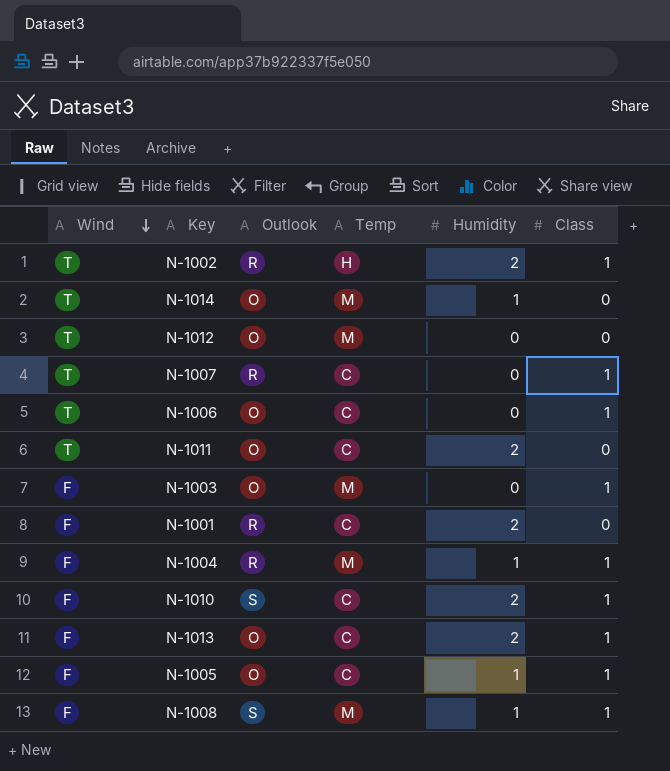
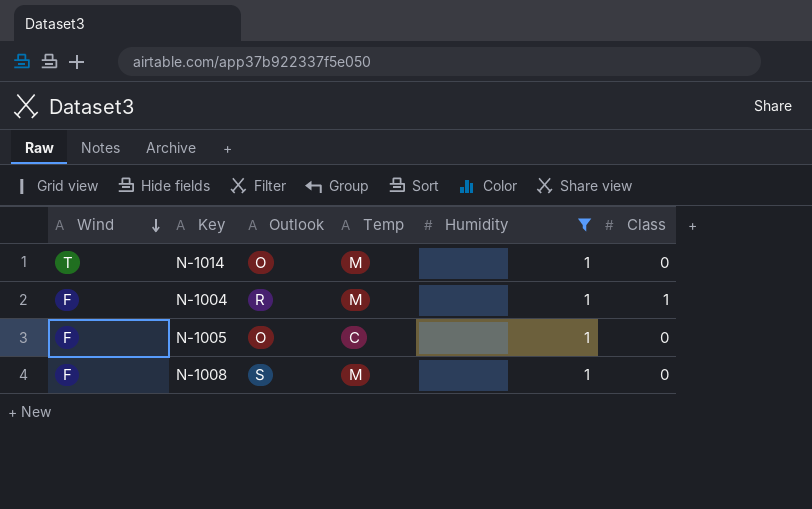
filter: none -> Humidity = 1
N-1005 | Class: 1 -> 0
N-1008 | Class: 1 -> 0

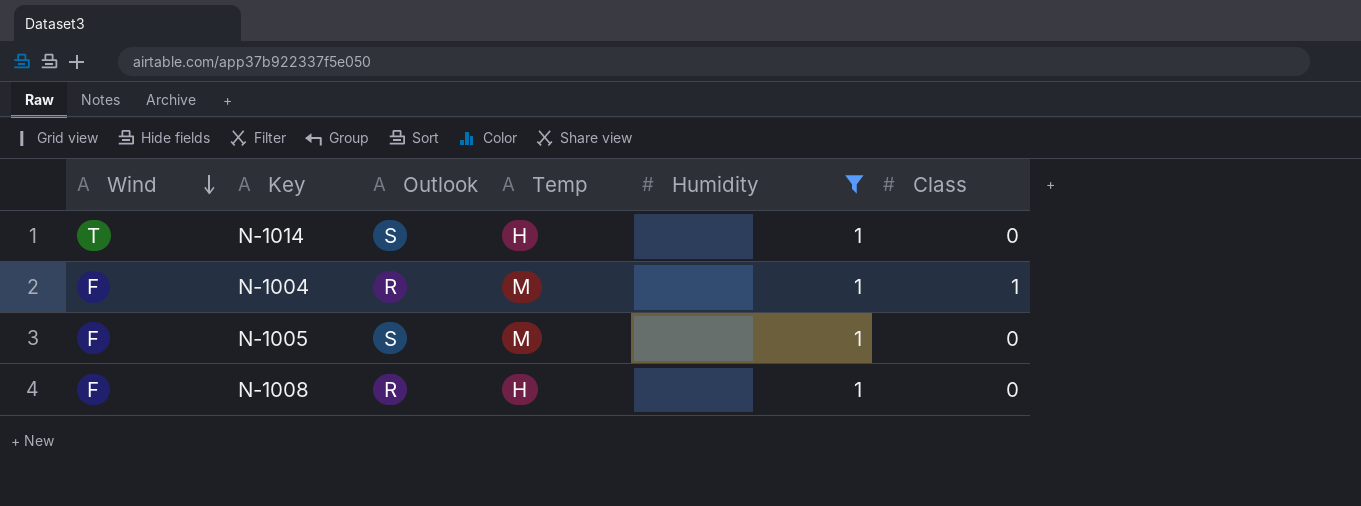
N-1014 | Outlook: O -> S
N-1014 | Temp: M -> H
N-1005 | Outlook: O -> S
N-1005 | Temp: C -> M
N-1008 | Outlook: S -> R
N-1008 | Temp: M -> H

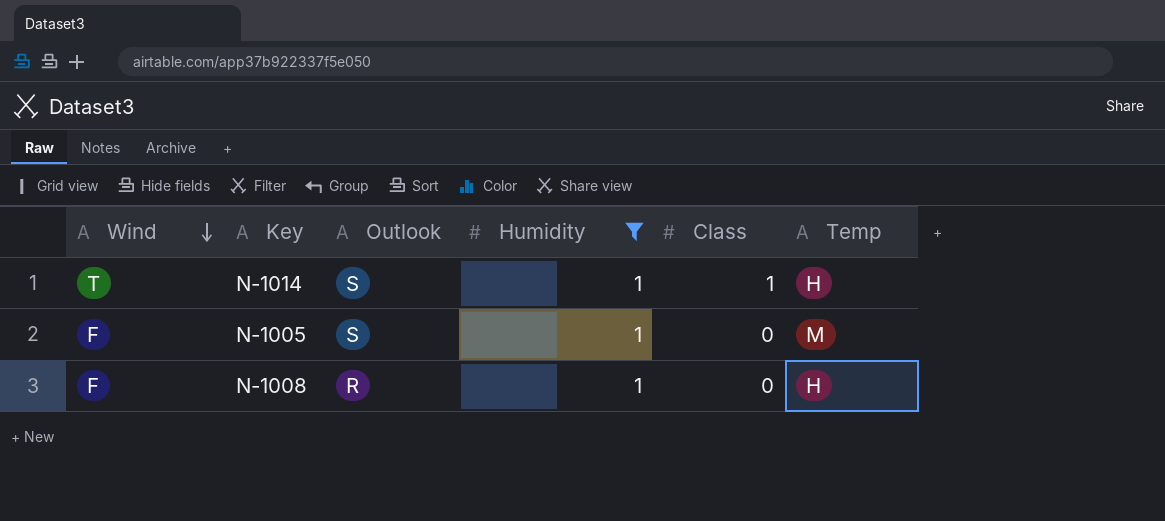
column Temp | position: 4 -> 6
row N-1004: F | R | M | 1 | 1 -> none
N-1014 | Class: 0 -> 1

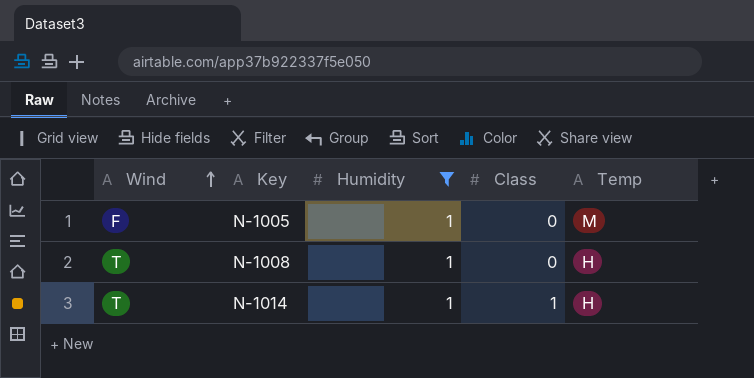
row order: Wind descending -> Wind ascending
column Outlook | position: 3 -> none
N-1008 | Wind: F -> T

